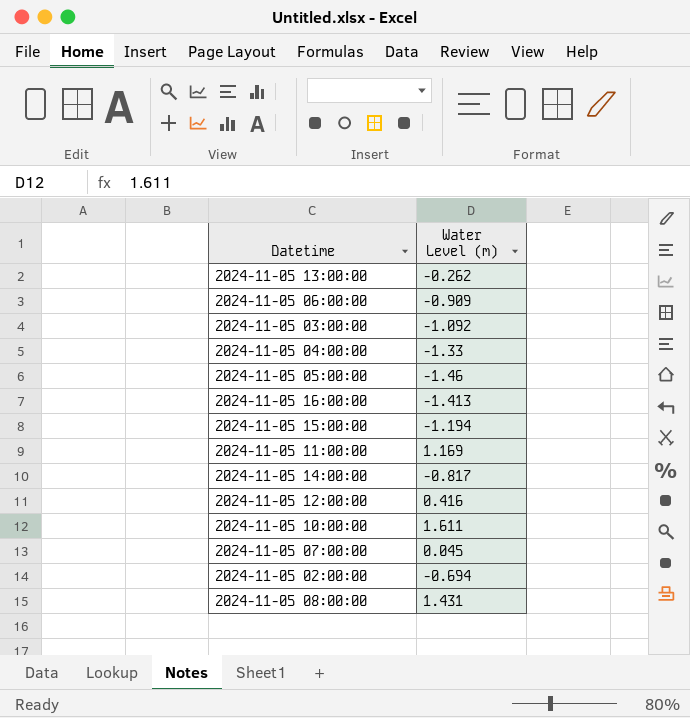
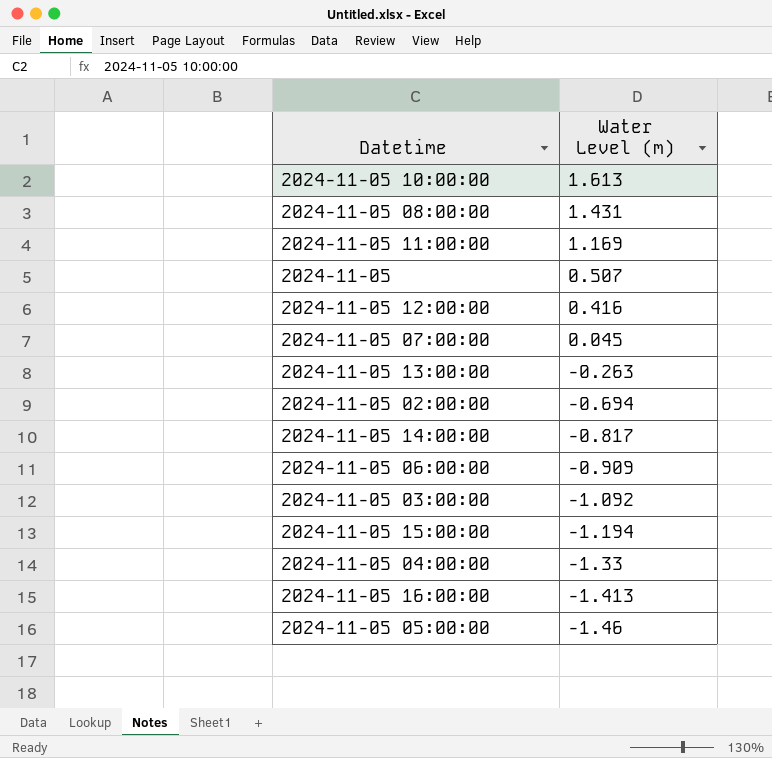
row order: none -> Water Level (m) descending
2024-11-05 10:00:00 | Water Level (m): 1.611 -> 1.613
row 2024-11-05: none -> 0.507
2024-11-05 13:00:00 | Water Level (m): -0.262 -> -0.263

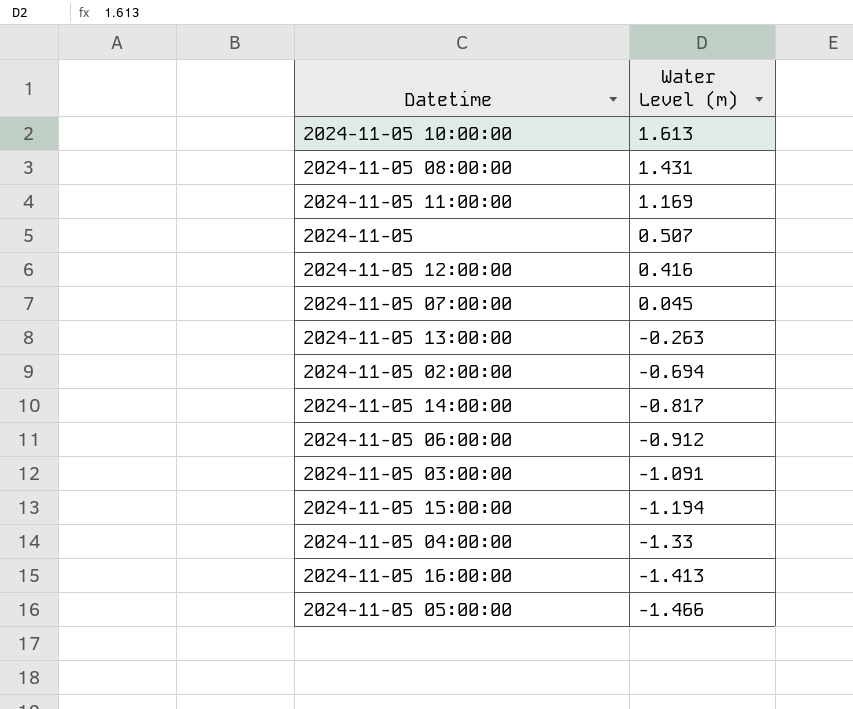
2024-11-05 06:00:00 | Water Level (m): -0.909 -> -0.912
2024-11-05 03:00:00 | Water Level (m): -1.092 -> -1.091
2024-11-05 05:00:00 | Water Level (m): -1.46 -> -1.466

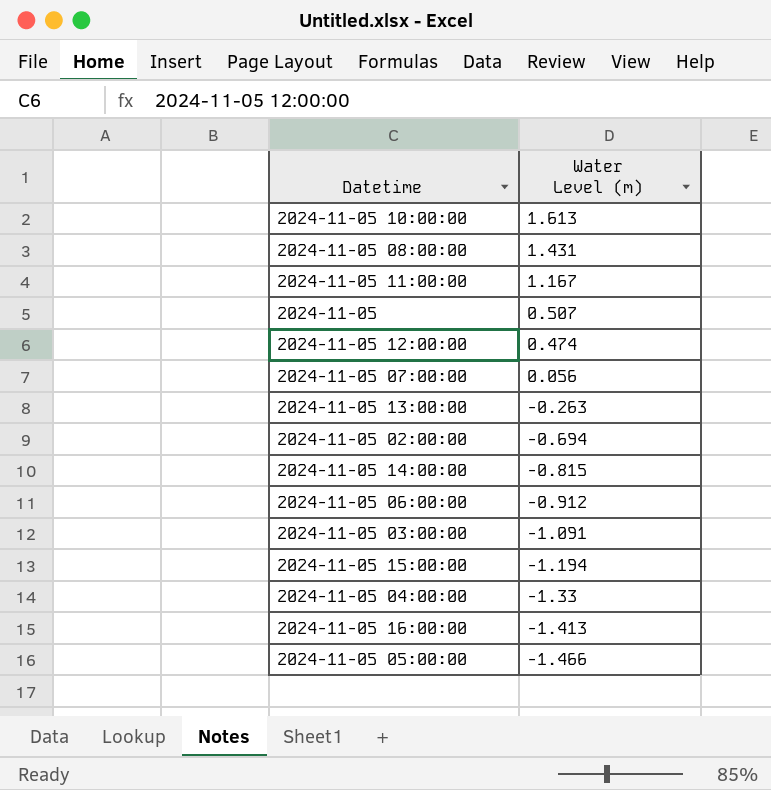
2024-11-05 11:00:00 | Water Level (m): 1.169 -> 1.167
2024-11-05 12:00:00 | Water Level (m): 0.416 -> 0.474
2024-11-05 07:00:00 | Water Level (m): 0.045 -> 0.056
2024-11-05 14:00:00 | Water Level (m): -0.817 -> -0.815

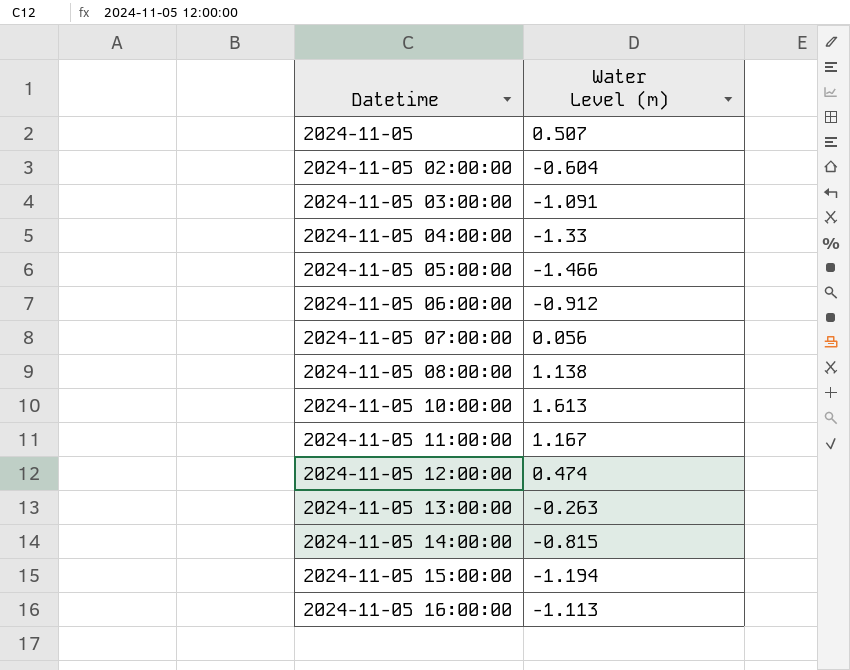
row order: Water Level (m) descending -> Datetime ascending
2024-11-05 02:00:00 | Water Level (m): -0.694 -> -0.604
2024-11-05 08:00:00 | Water Level (m): 1.431 -> 1.138
2024-11-05 16:00:00 | Water Level (m): -1.413 -> -1.113

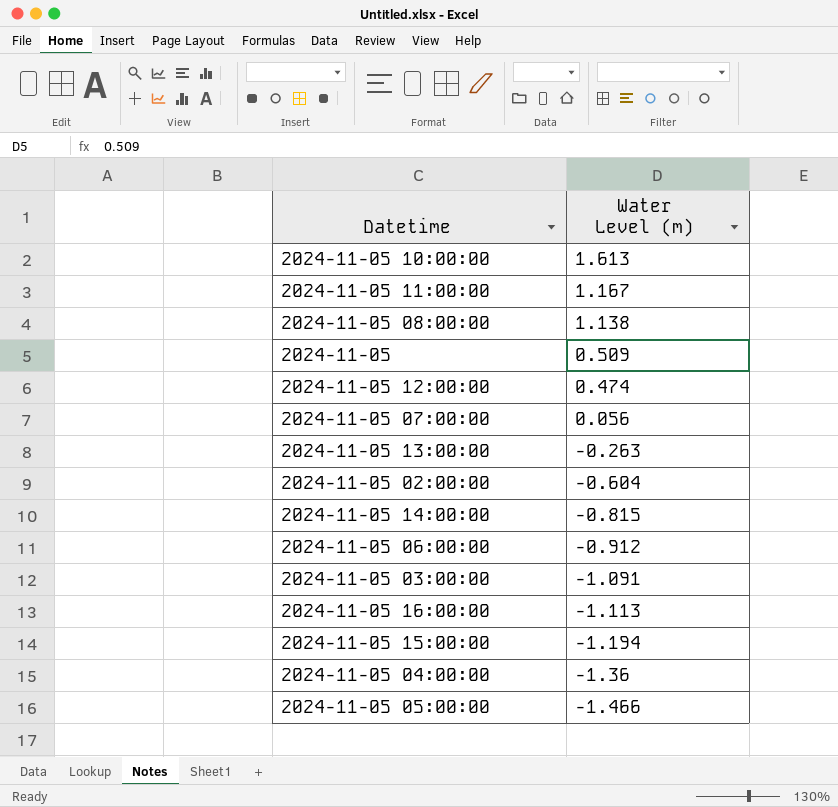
row order: Datetime ascending -> Water Level (m) descending
2024-11-05 | Water Level (m): 0.507 -> 0.509
2024-11-05 04:00:00 | Water Level (m): -1.33 -> -1.36

